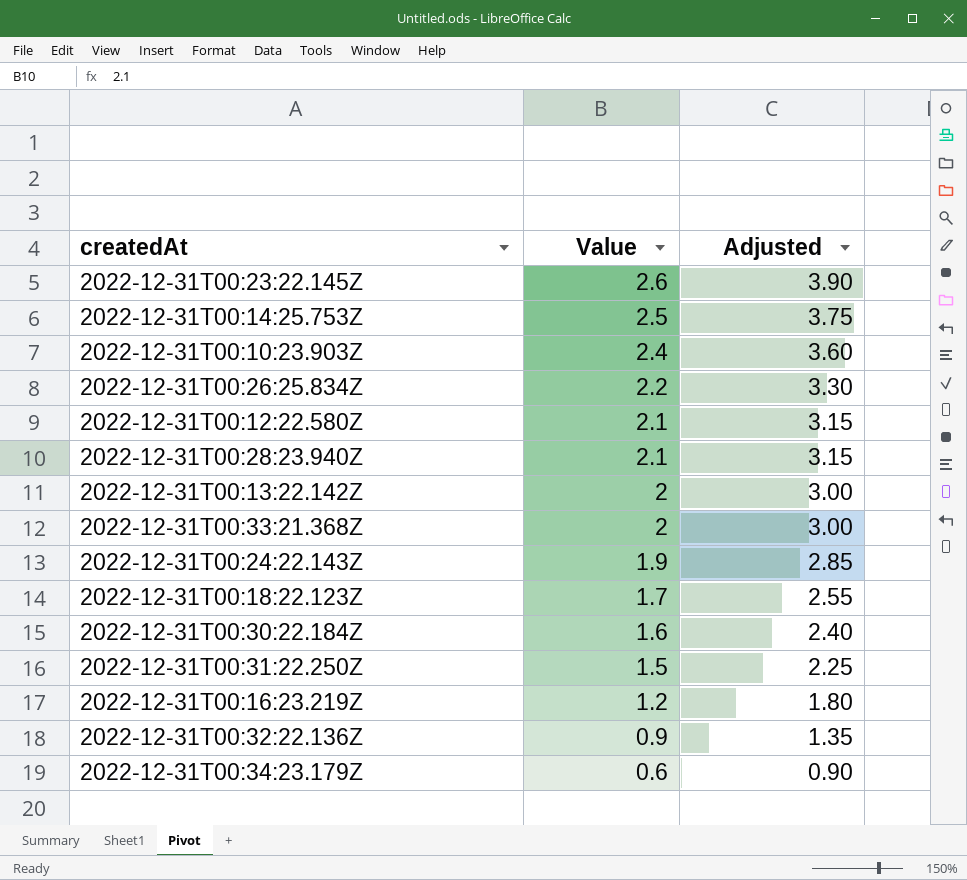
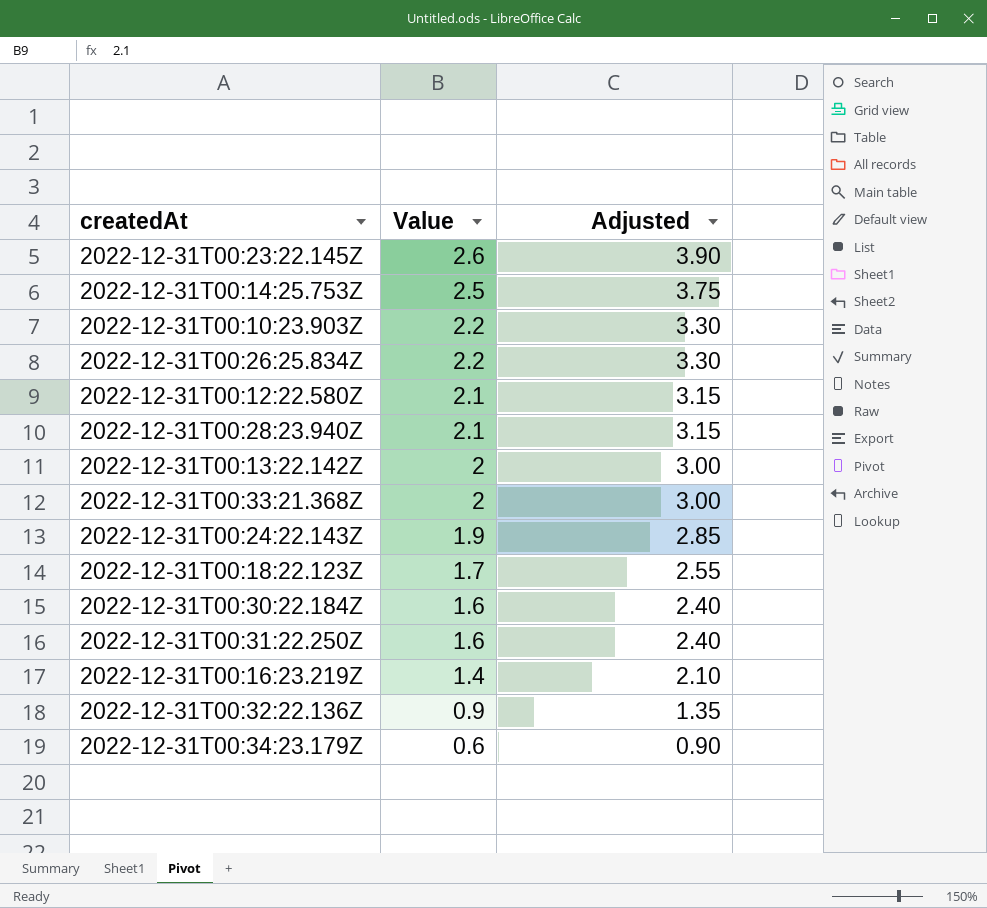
2022-12-31T00:10:23.903Z | Value: 2.4 -> 2.2
2022-12-31T00:10:23.903Z | Adjusted: 3.60 -> 3.30
2022-12-31T00:31:22.250Z | Value: 1.5 -> 1.6
2022-12-31T00:31:22.250Z | Adjusted: 2.25 -> 2.40
2022-12-31T00:16:23.219Z | Value: 1.2 -> 1.4
2022-12-31T00:16:23.219Z | Adjusted: 1.80 -> 2.10

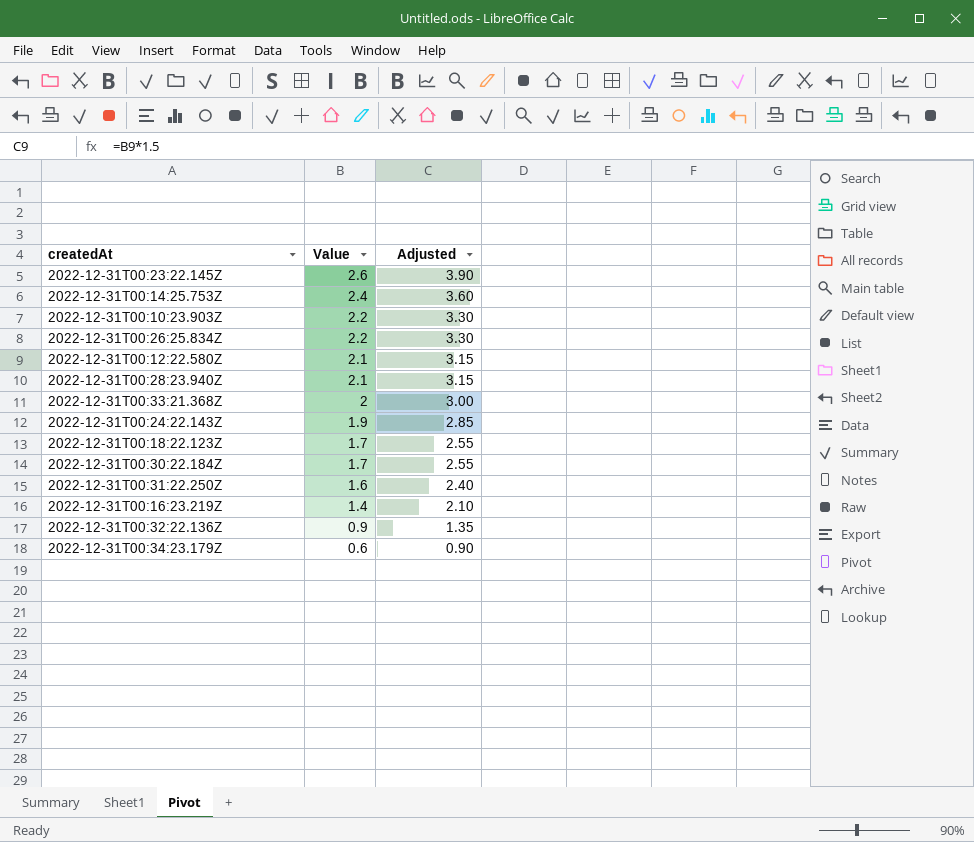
row 2022-12-31T00:13:22.142Z: 2 | 3.00 -> none
2022-12-31T00:14:25.753Z | Value: 2.5 -> 2.4
2022-12-31T00:14:25.753Z | Adjusted: 3.75 -> 3.60
2022-12-31T00:30:22.184Z | Value: 1.6 -> 1.7
2022-12-31T00:30:22.184Z | Adjusted: 2.40 -> 2.55

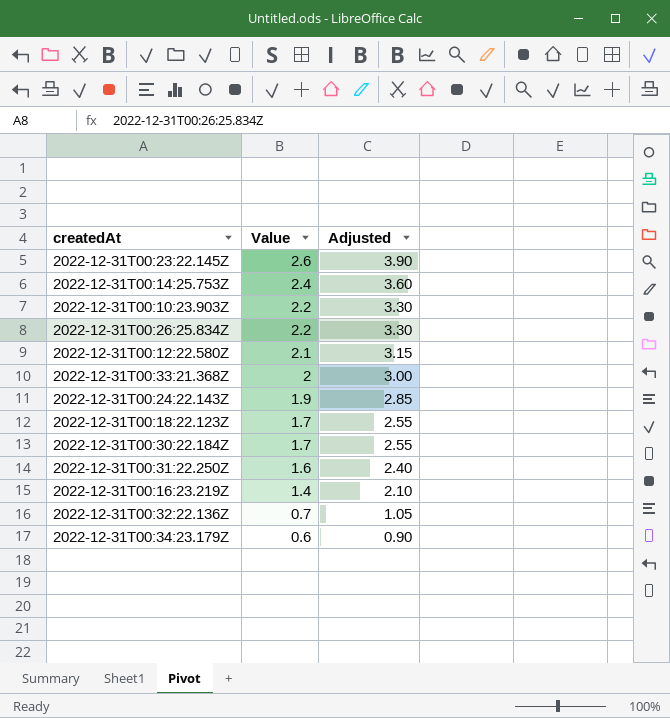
row 2022-12-31T00:28:23.940Z: 2.1 | 3.15 -> none
2022-12-31T00:32:22.136Z | Value: 0.9 -> 0.7
2022-12-31T00:32:22.136Z | Adjusted: 1.35 -> 1.05

